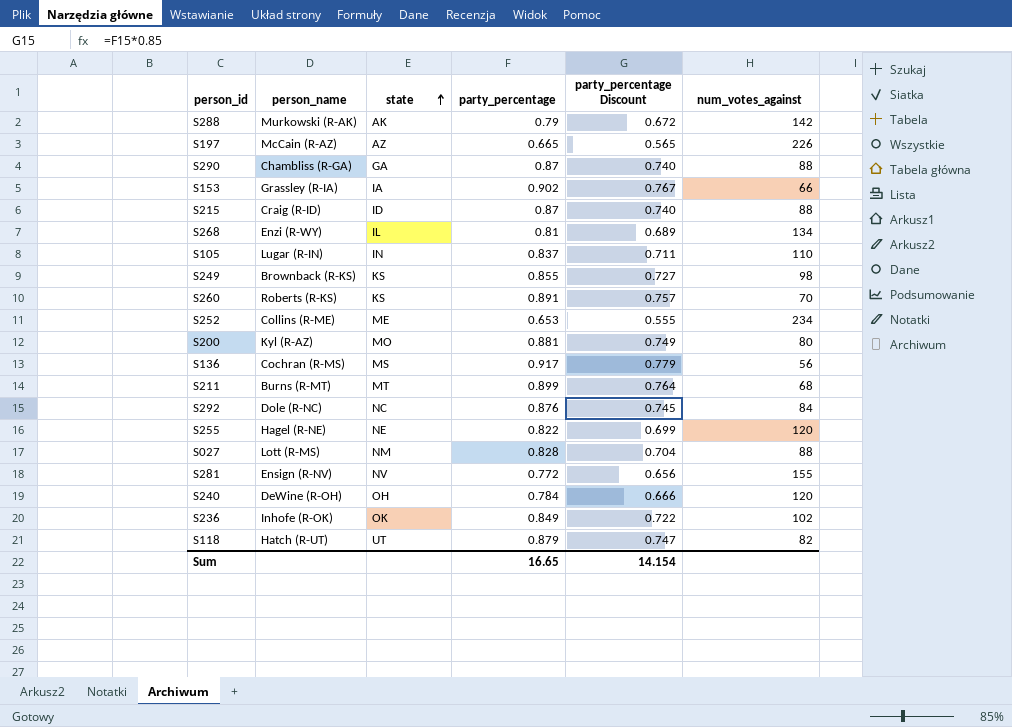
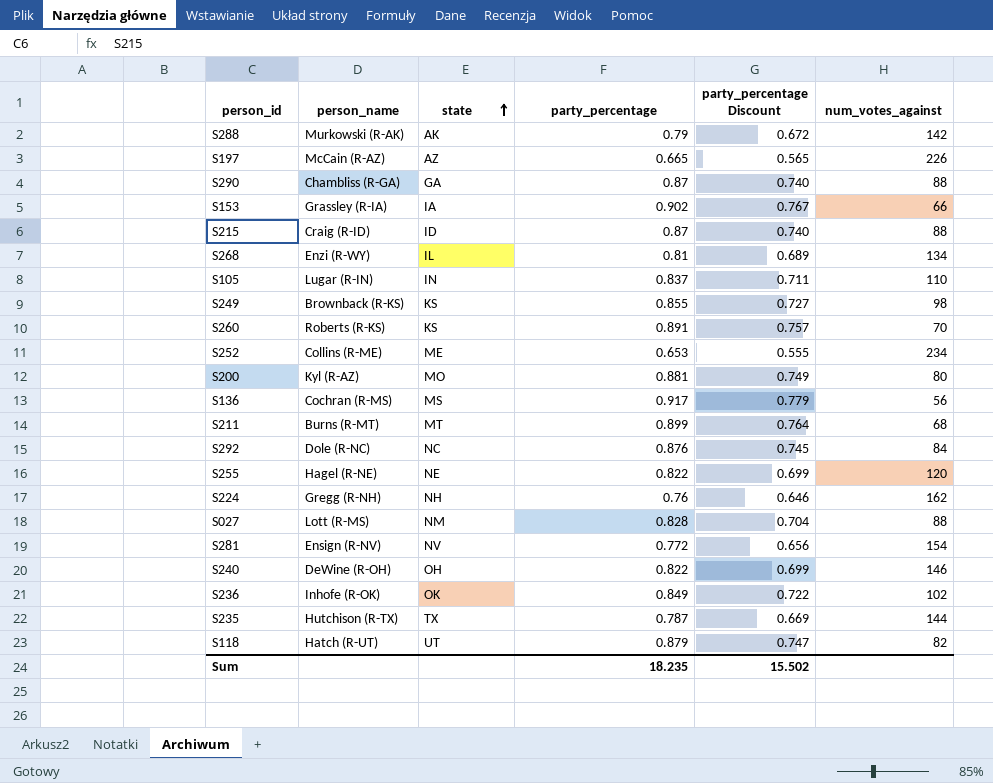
row S224: none -> Gregg (R-NH) | NH | 0.76 | 0.646 | 162
S281 | num_votes_against: 155 -> 154
S240 | party_percentage: 0.784 -> 0.822
S240 | party_percentage Discount: 0.666 -> 0.699
S240 | num_votes_against: 120 -> 146
row S235: none -> Hutchison (R-TX) | TX | 0.787 | 0.669 | 144
Sum | party_percentage: 16.65 -> 18.235
Sum | party_percentage Discount: 14.154 -> 15.502

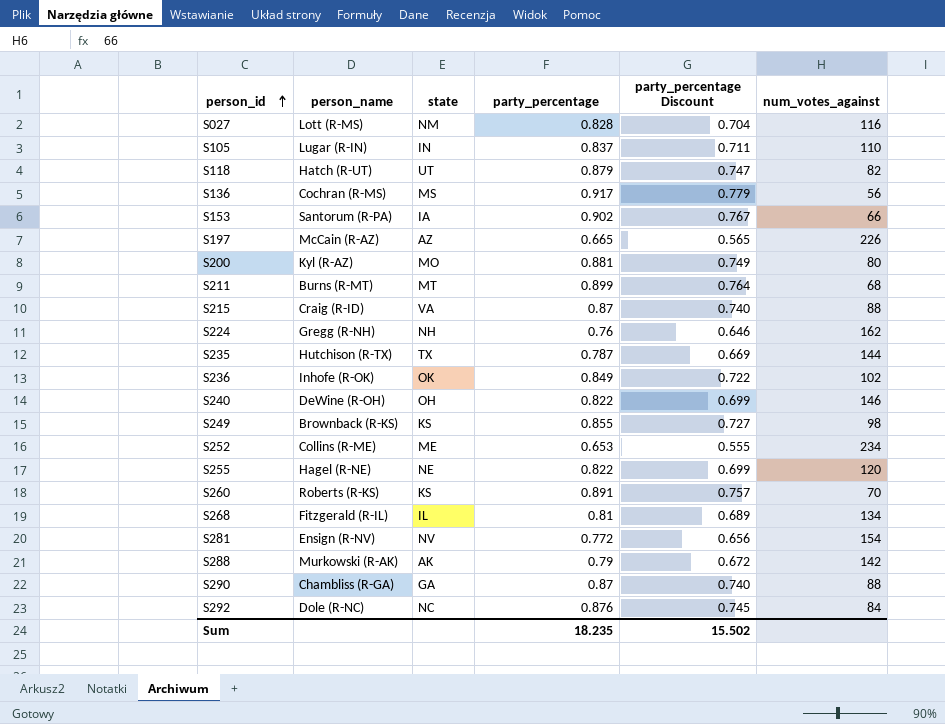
row order: state ascending -> person_id ascending
S027 | num_votes_against: 88 -> 116
S153 | person_name: Grassley (R-IA) -> Santorum (R-PA)
S215 | state: ID -> VA
S268 | person_name: Enzi (R-WY) -> Fitzgerald (R-IL)

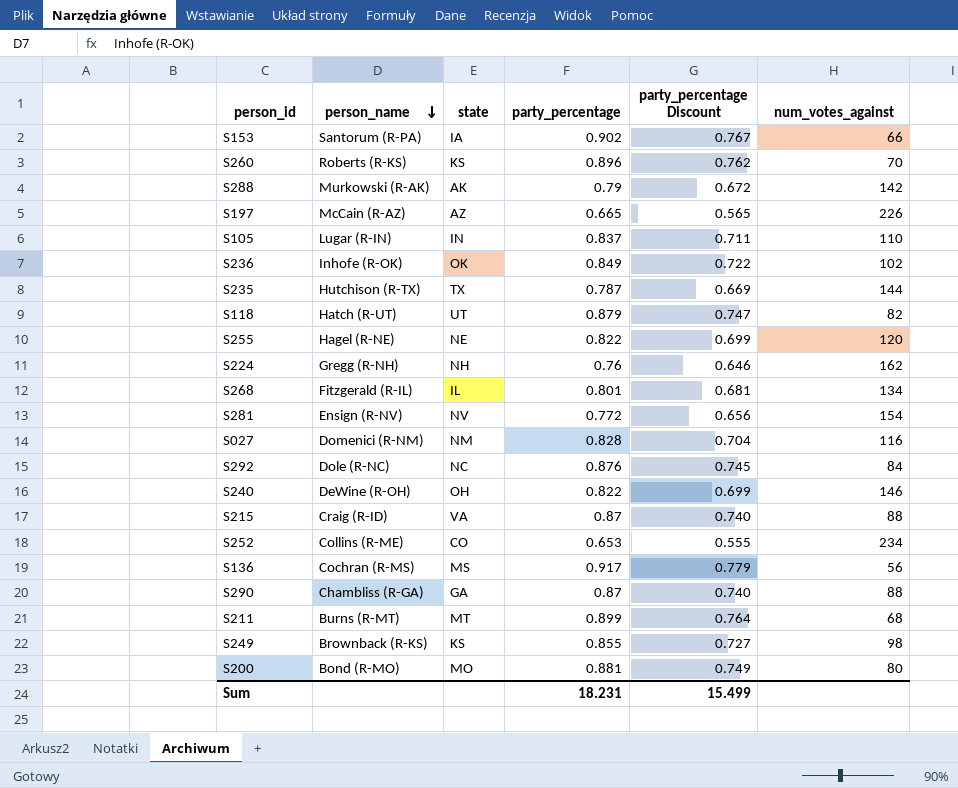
row order: person_id ascending -> person_name descending
S260 | party_percentage: 0.891 -> 0.896
S260 | party_percentage Discount: 0.757 -> 0.762
S268 | party_percentage: 0.81 -> 0.801
S268 | party_percentage Discount: 0.689 -> 0.681
S027 | person_name: Lott (R-MS) -> Domenici (R-NM)
S252 | state: ME -> CO
S200 | person_name: Kyl (R-AZ) -> Bond (R-MO)
Sum | party_percentage: 18.235 -> 18.231
Sum | party_percentage Discount: 15.502 -> 15.499

